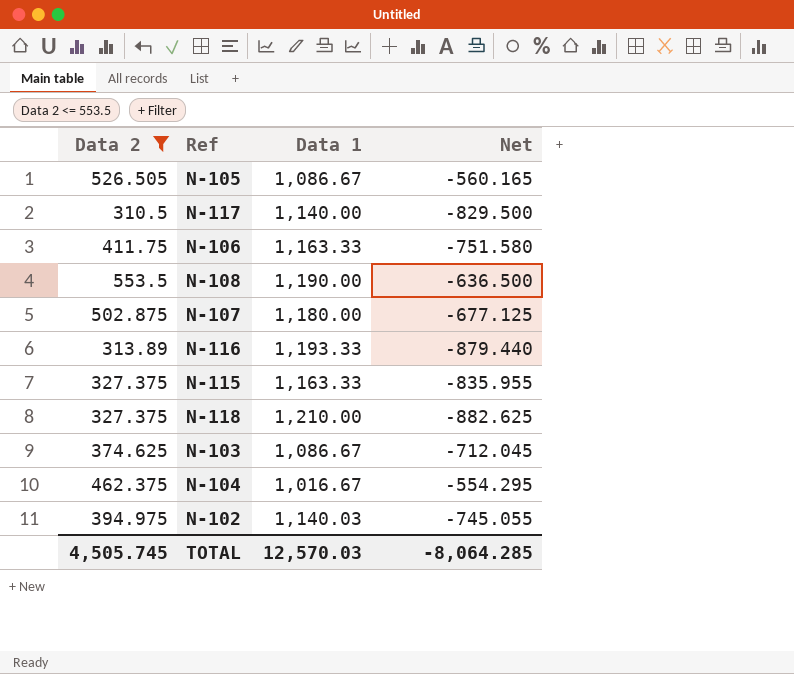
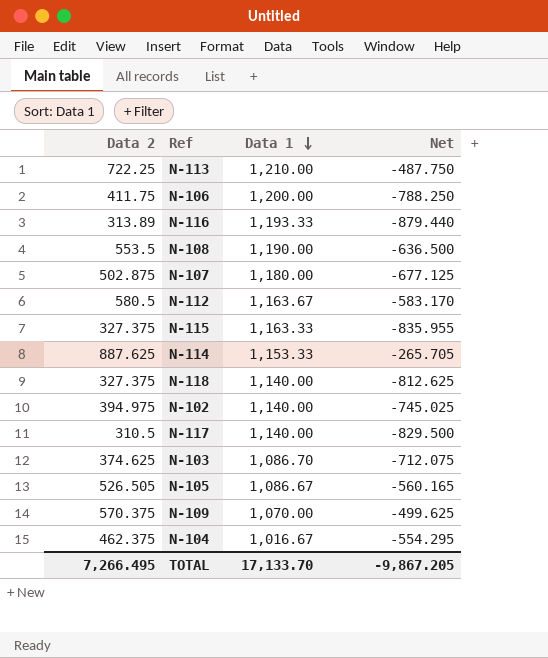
filter: Data 2 <= 553.5 -> none
row order: none -> Data 1 descending
N-106 | Data 1: 1,163.33 -> 1,200.00
N-106 | Net: -751.580 -> -788.250
N-118 | Data 1: 1,210.00 -> 1,140.00
N-118 | Net: -882.625 -> -812.625
N-102 | Data 1: 1,140.03 -> 1,140.00
N-102 | Net: -745.055 -> -745.025
N-103 | Data 1: 1,086.67 -> 1,086.70
N-103 | Net: -712.045 -> -712.075
TOTAL | Data 2: 4,505.745 -> 7,266.495
TOTAL | Data 1: 12,570.03 -> 17,133.70
TOTAL | Net: -8,064.285 -> -9,867.205

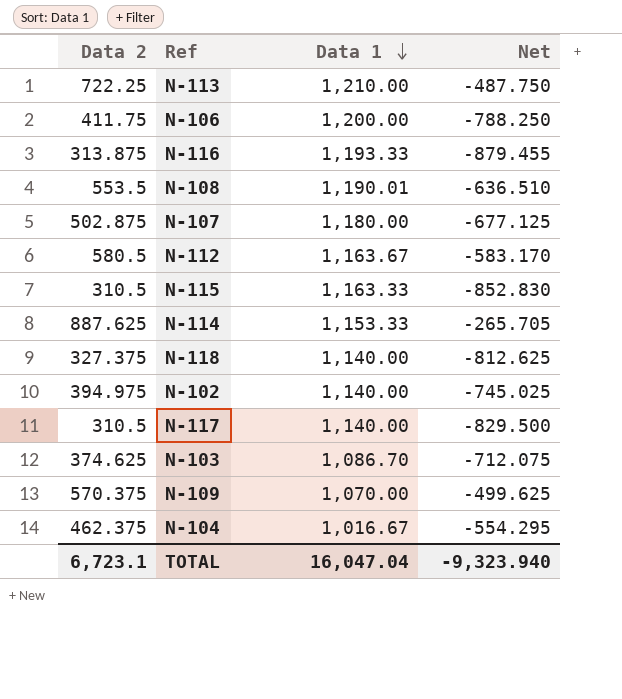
row N-105: 526.505 | 1,086.67 | -560.165 -> none
N-116 | Data 2: 313.89 -> 313.875
N-116 | Net: -879.440 -> -879.455
N-108 | Data 1: 1,190.00 -> 1,190.01
N-108 | Net: -636.500 -> -636.510
N-115 | Data 2: 327.375 -> 310.5
N-115 | Net: -835.955 -> -852.830
TOTAL | Data 2: 7,266.495 -> 6,723.1
TOTAL | Data 1: 17,133.70 -> 16,047.04
TOTAL | Net: -9,867.205 -> -9,323.940

